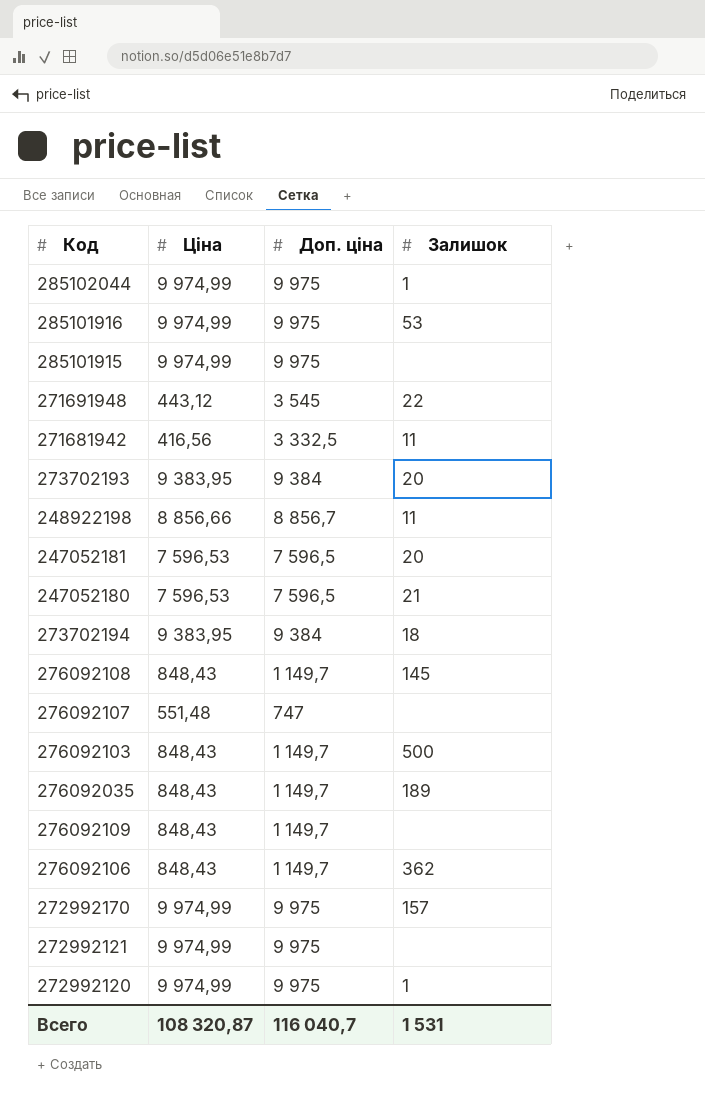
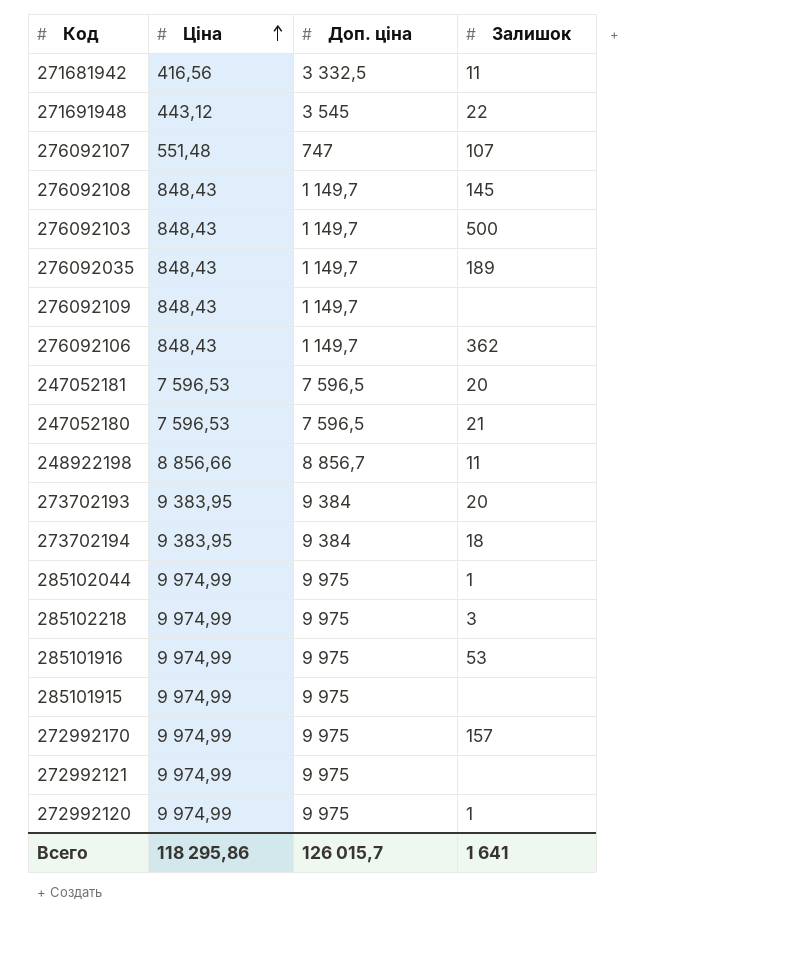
row order: none -> Ціна ascending
276092107 | Залишок: none -> 107
row 285102218: none -> 9 974,99 | 9 975 | 3
Всего | Ціна: 108 320,87 -> 118 295,86
Всего | Доп. ціна: 116 040,7 -> 126 015,7
Всего | Залишок: 1 531 -> 1 641

